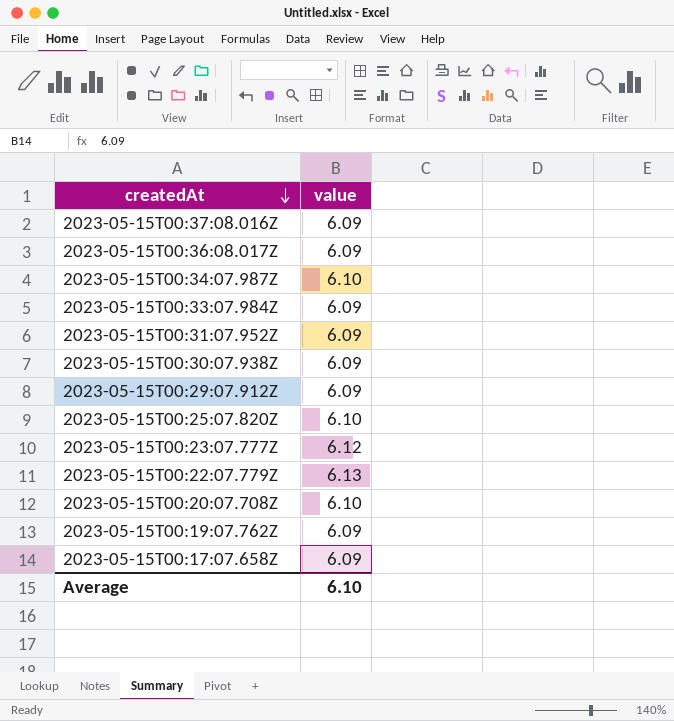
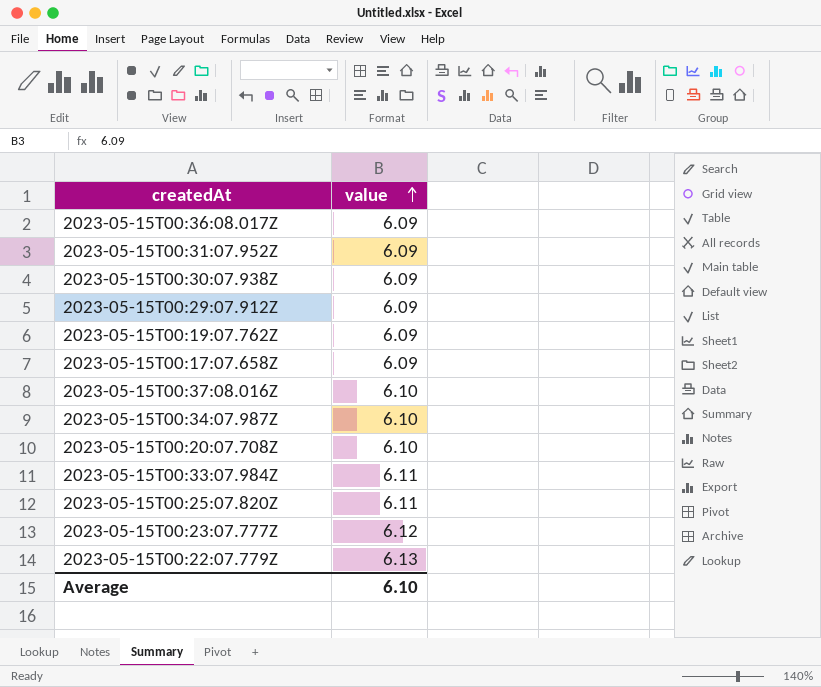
row order: createdAt descending -> value ascending
2023-05-15T00:37:08.016Z | value: 6.09 -> 6.10
2023-05-15T00:33:07.984Z | value: 6.09 -> 6.11
2023-05-15T00:25:07.820Z | value: 6.10 -> 6.11

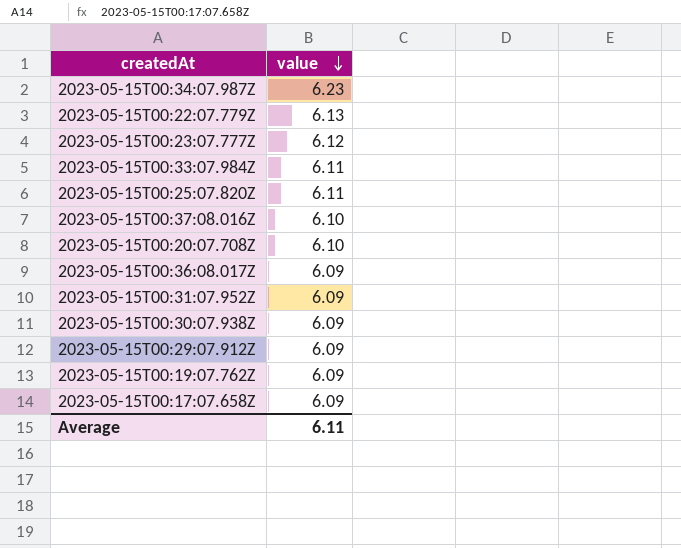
row order: value ascending -> value descending
2023-05-15T00:34:07.987Z | value: 6.10 -> 6.23
Average | value: 6.10 -> 6.11

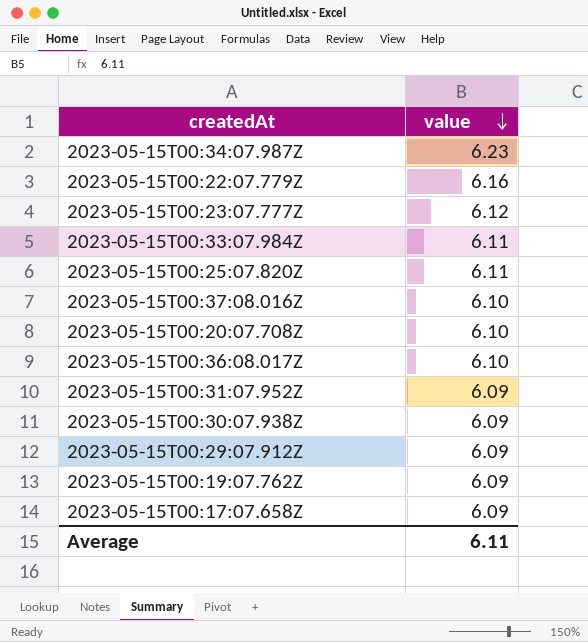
2023-05-15T00:22:07.779Z | value: 6.13 -> 6.16
2023-05-15T00:36:08.017Z | value: 6.09 -> 6.10

